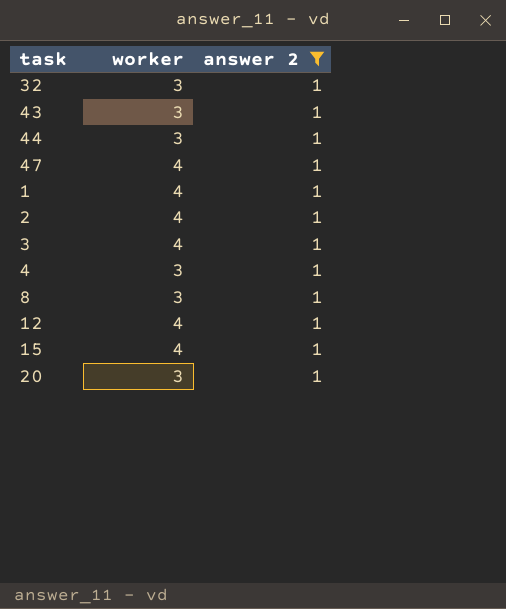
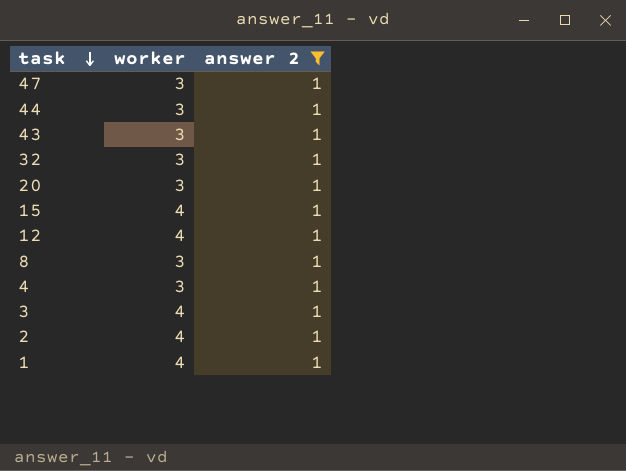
row order: none -> task descending
47 | worker: 4 -> 3

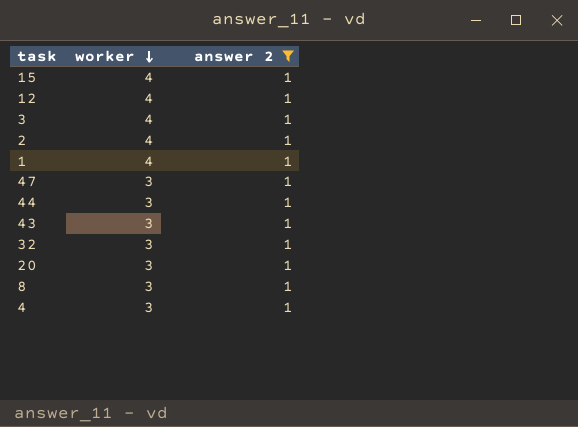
row order: task descending -> worker descending

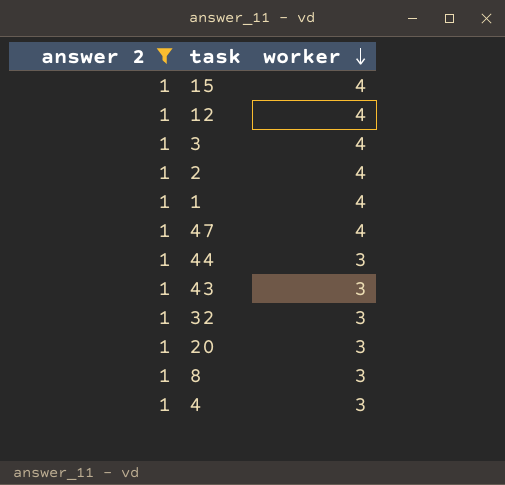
column answer 2 | position: 3 -> 1
47 | worker: 3 -> 4

